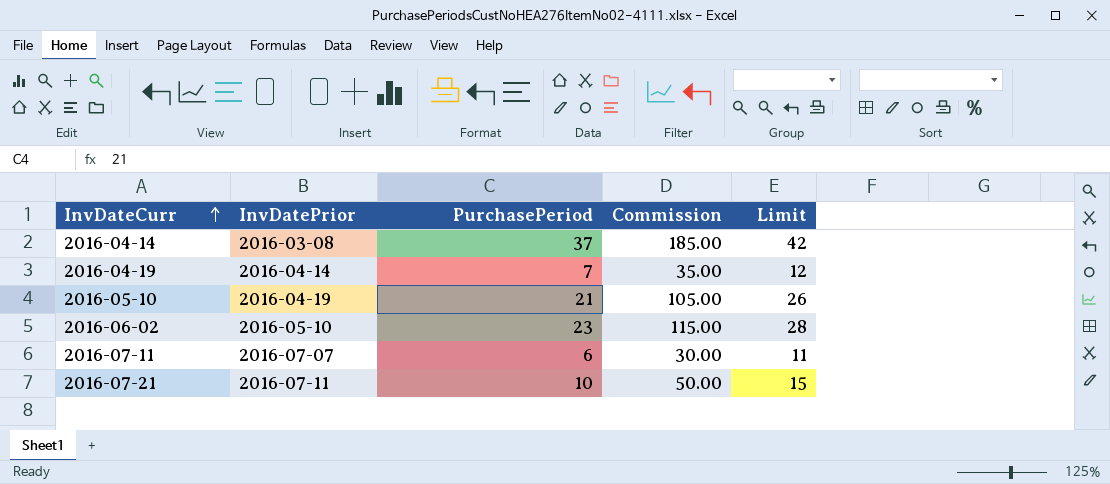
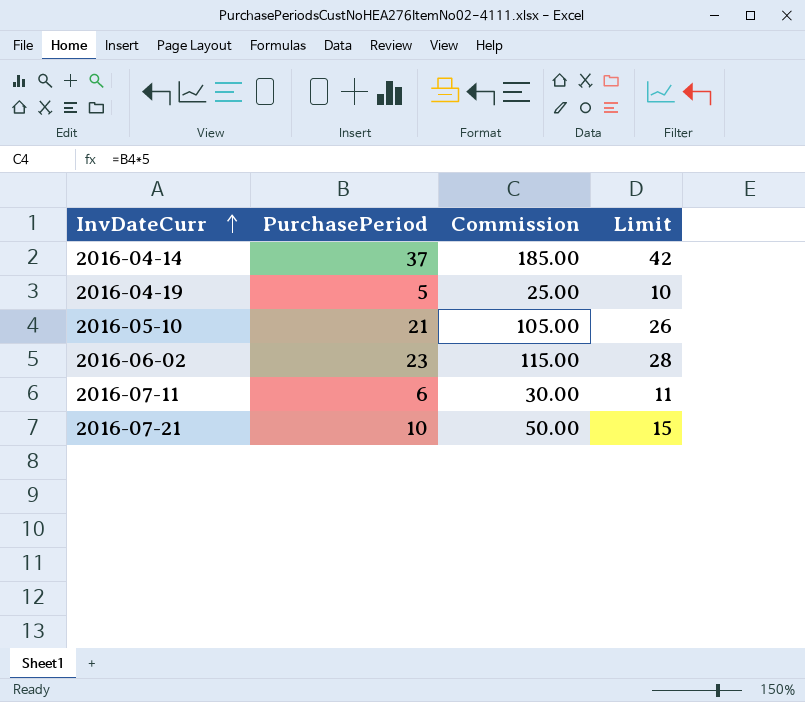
column InvDatePrior | position: 2 -> none
2016-04-19 | PurchasePeriod: 7 -> 5
2016-04-19 | Commission: 35.00 -> 25.00
2016-04-19 | Limit: 12 -> 10

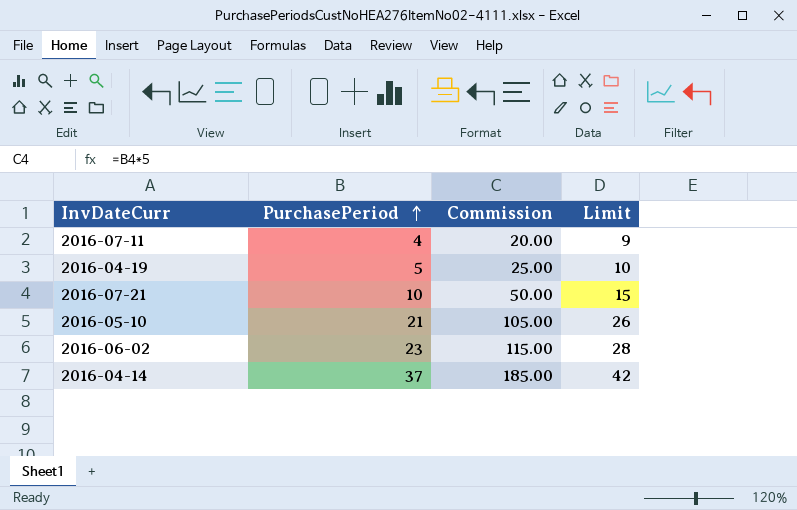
row order: InvDateCurr ascending -> PurchasePeriod ascending
2016-07-11 | PurchasePeriod: 6 -> 4
2016-07-11 | Commission: 30.00 -> 20.00
2016-07-11 | Limit: 11 -> 9

